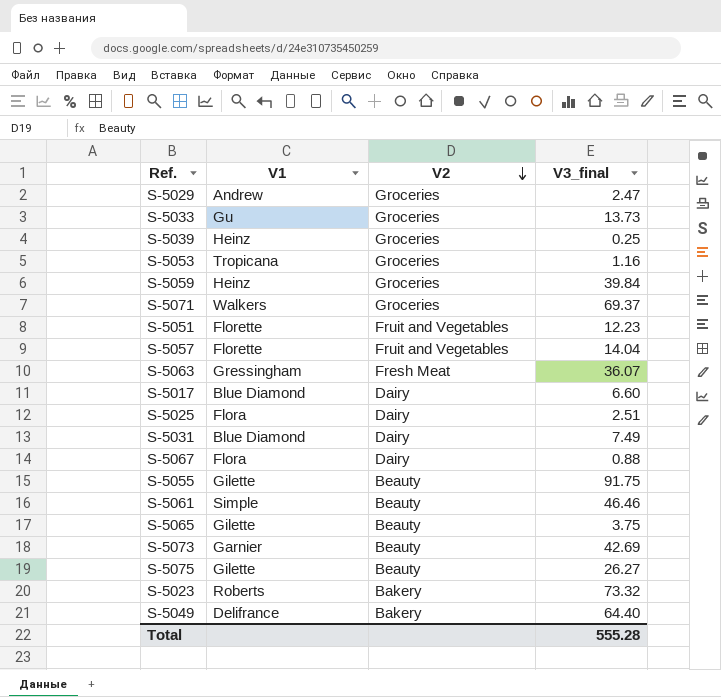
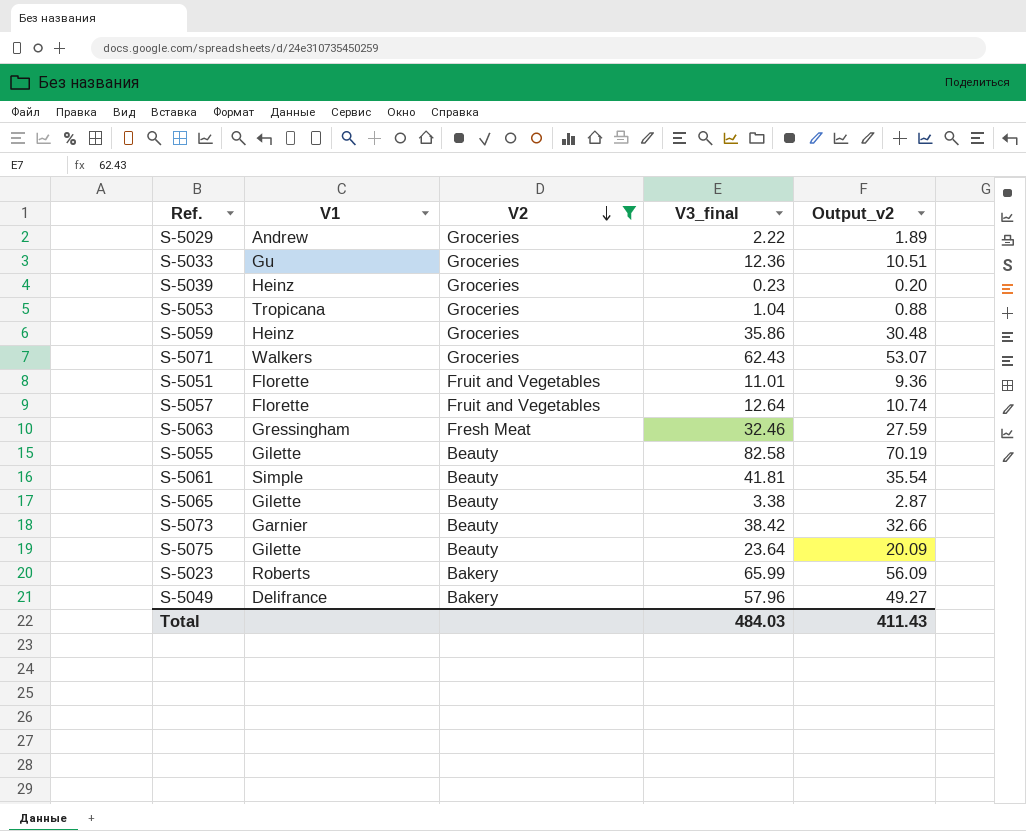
filter: none -> V2 != Dairy
column Output_v2 | formula: none -> [V3_final] * 0.85
S-5029 | V3_final: 2.47 -> 2.22
S-5033 | V3_final: 13.73 -> 12.36
S-5039 | V3_final: 0.25 -> 0.23
S-5053 | V3_final: 1.16 -> 1.04
S-5059 | V3_final: 39.84 -> 35.86
S-5071 | V3_final: 69.37 -> 62.43
S-5051 | V3_final: 12.23 -> 11.01
S-5057 | V3_final: 14.04 -> 12.64
S-5063 | V3_final: 36.07 -> 32.46
S-5055 | V3_final: 91.75 -> 82.58
S-5061 | V3_final: 46.46 -> 41.81
S-5065 | V3_final: 3.75 -> 3.38
S-5073 | V3_final: 42.69 -> 38.42
S-5075 | V3_final: 26.27 -> 23.64
S-5023 | V3_final: 73.32 -> 65.99
S-5049 | V3_final: 64.40 -> 57.96
Total | V3_final: 555.28 -> 484.03

